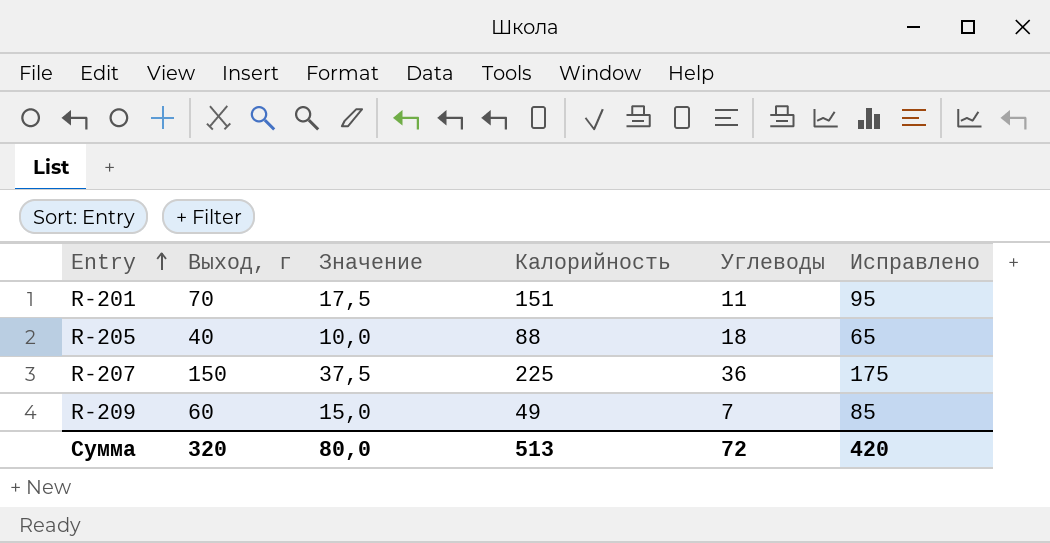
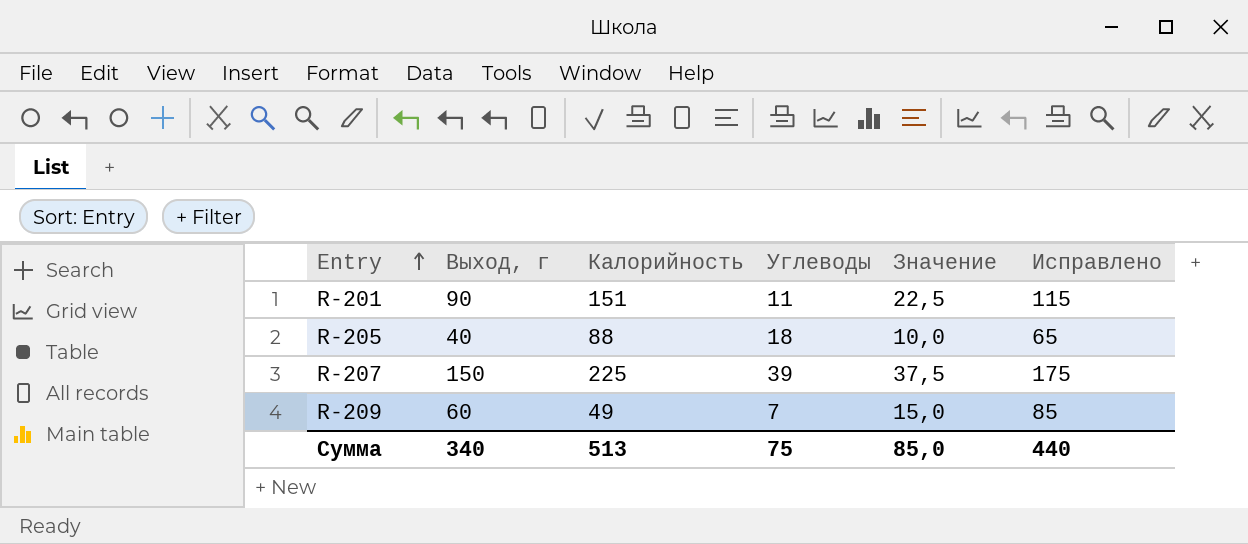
column Значение | position: 3 -> 5
R-201 | Выход, г: 70 -> 90
R-201 | Значение: 17,5 -> 22,5
R-201 | Исправлено: 95 -> 115
R-207 | Углеводы: 36 -> 39
Сумма | Выход, г: 320 -> 340
Сумма | Углеводы: 72 -> 75
Сумма | Значение: 80,0 -> 85,0
Сумма | Исправлено: 420 -> 440

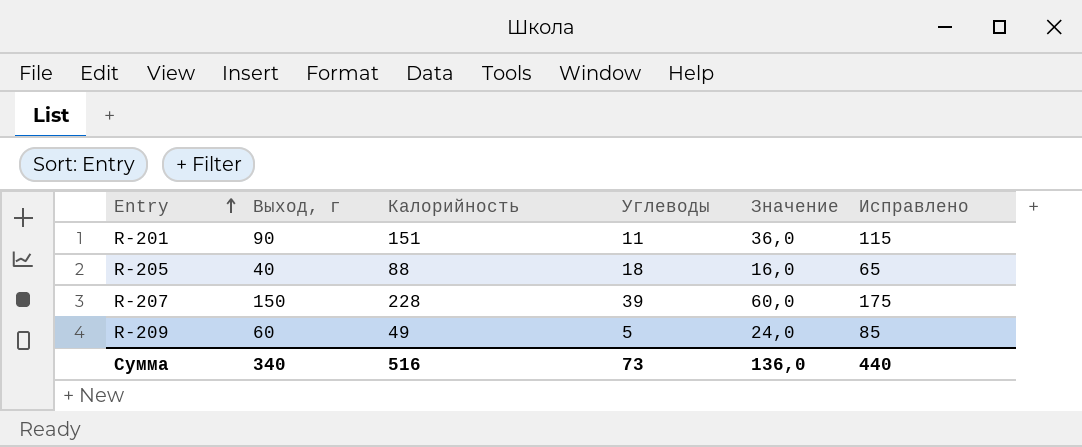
column Значение | formula: [Выход, г] * 0,25 -> [Выход, г] * 0,4
R-207 | Калорийность: 225 -> 228
R-209 | Углеводы: 7 -> 5
Сумма | Калорийность: 513 -> 516
Сумма | Углеводы: 75 -> 73
Сумма | Значение: 85,0 -> 136,0

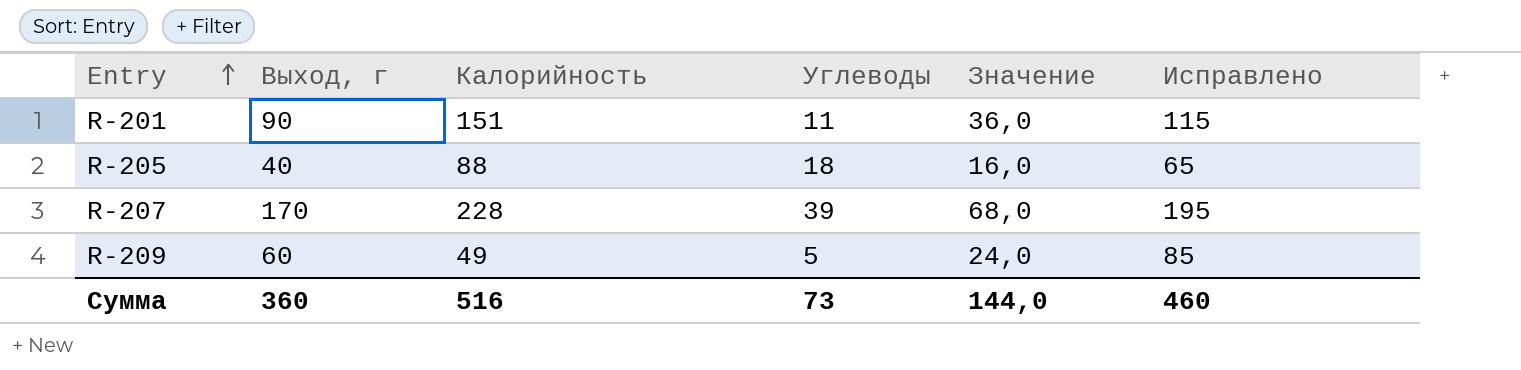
R-207 | Выход, г: 150 -> 170
R-207 | Значение: 60,0 -> 68,0
R-207 | Исправлено: 175 -> 195
Сумма | Выход, г: 340 -> 360
Сумма | Значение: 136,0 -> 144,0
Сумма | Исправлено: 440 -> 460

